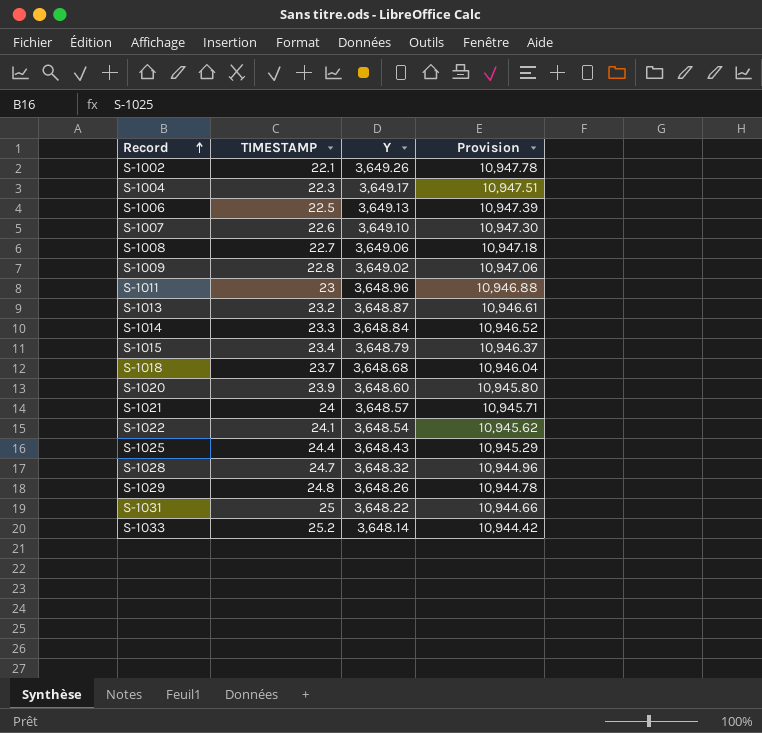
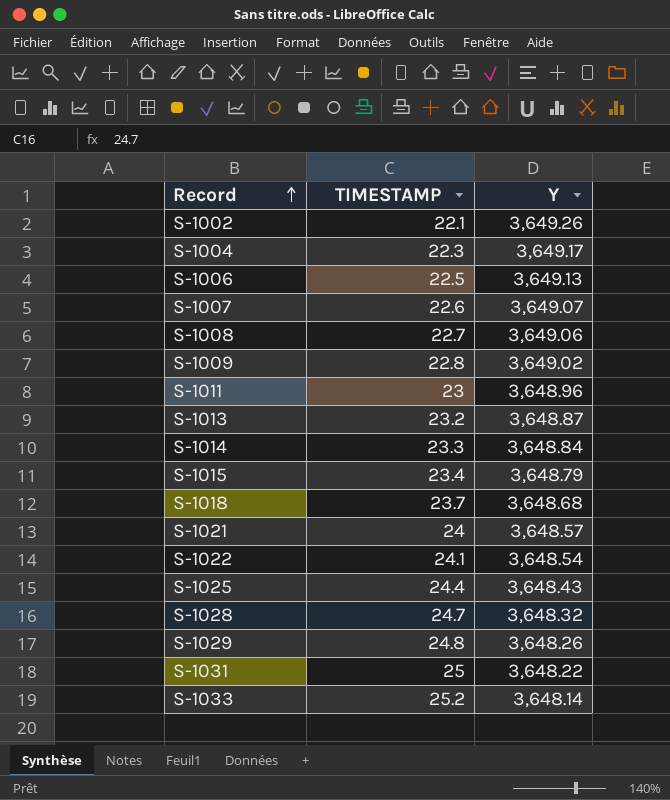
column Provision | formula: [Y] * 3 -> none
row S-1020: 23.9 | 3,648.60 | 10,945.80 -> none
S-1007 | Y: 3,649.10 -> 3,649.07

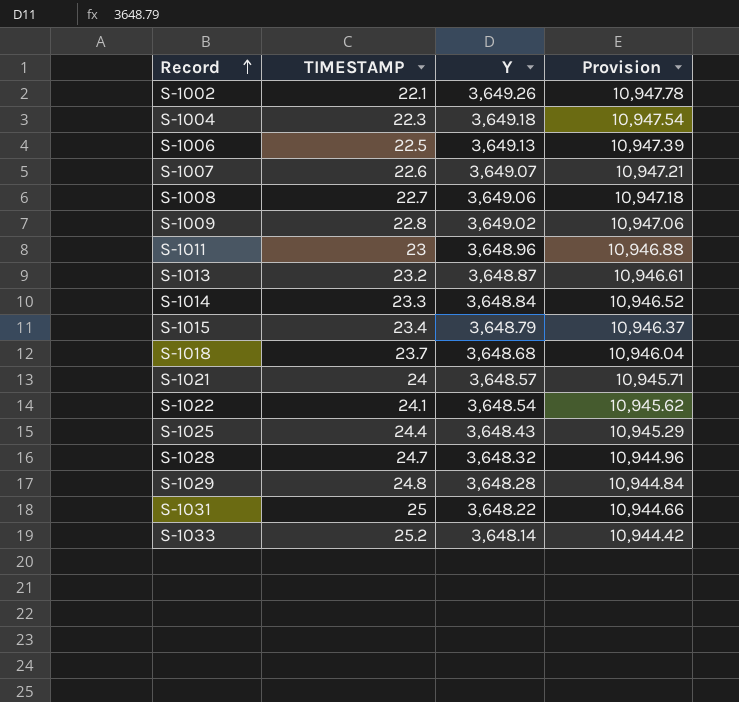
column Provision | formula: none -> [Y] * 3
S-1004 | Y: 3,649.17 -> 3,649.18
S-1029 | Y: 3,648.26 -> 3,648.28

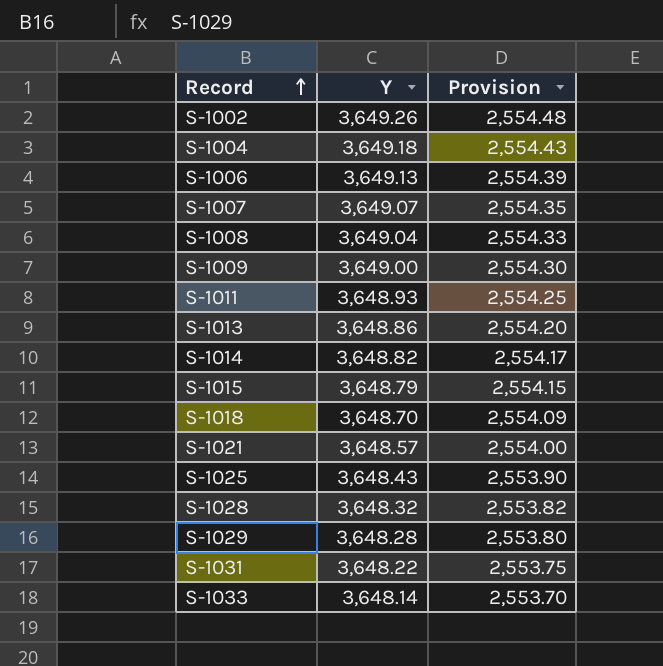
column TIMESTAMP | position: 2 -> none
column Provision | formula: [Y] * 3 -> [Y] * 0.7
row S-1022: 24.1 | 3,648.54 | 10,945.62 -> none
S-1008 | Y: 3,649.06 -> 3,649.04
S-1009 | Y: 3,649.02 -> 3,649.00
S-1011 | Y: 3,648.96 -> 3,648.93
S-1013 | Y: 3,648.87 -> 3,648.86
S-1014 | Y: 3,648.84 -> 3,648.82
S-1018 | Y: 3,648.68 -> 3,648.70

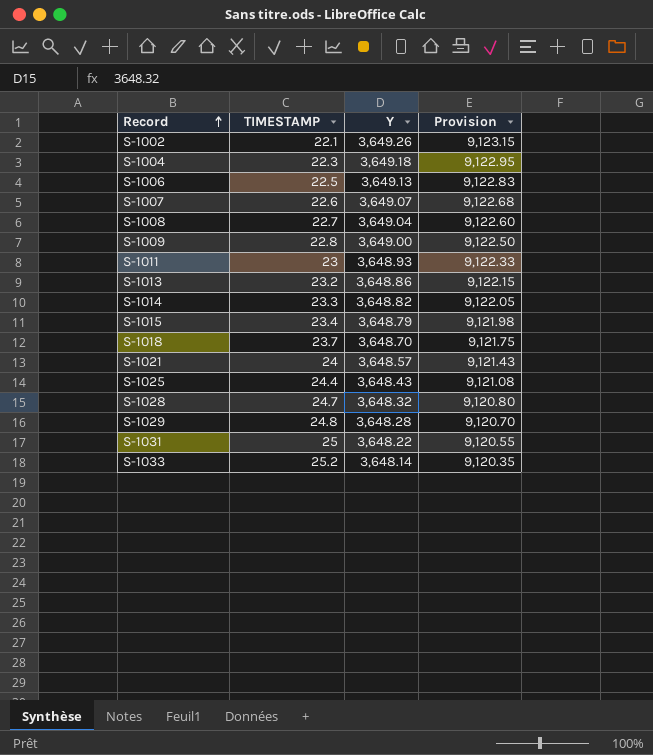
column TIMESTAMP | position: none -> 2
column Provision | formula: [Y] * 0.7 -> [Y] * 2.5

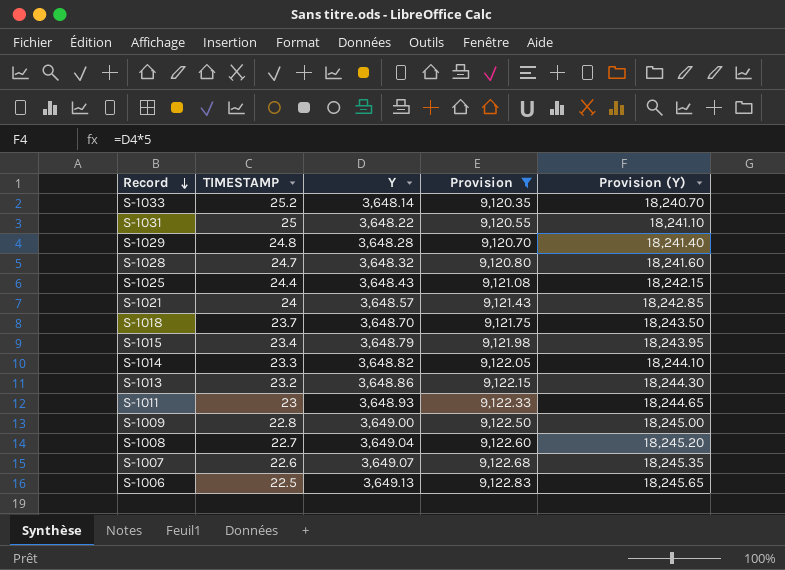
filter: none -> Provision <= 9,122.83
row order: Record ascending -> Record descending
column Provision (Y) | formula: none -> [Y] * 5

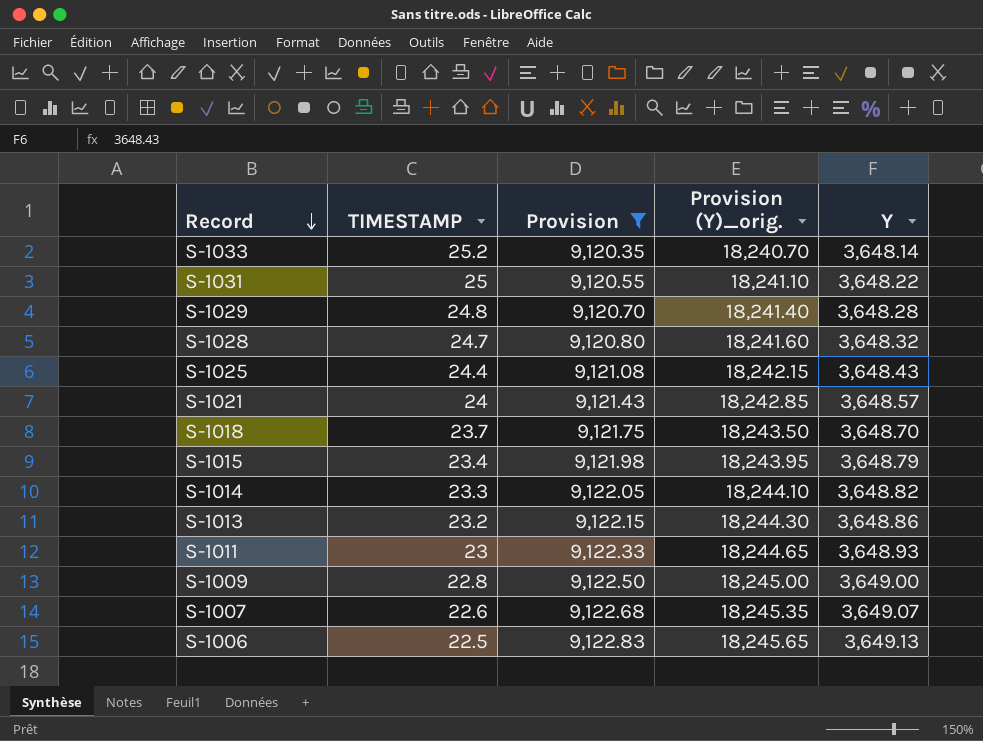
column name: Provision (Y) -> Provision (Y)_orig.
column Y | position: 3 -> 5
row S-1008: 22.7 | 3,649.04 | 9,122.60 | 18,245.20 -> none

